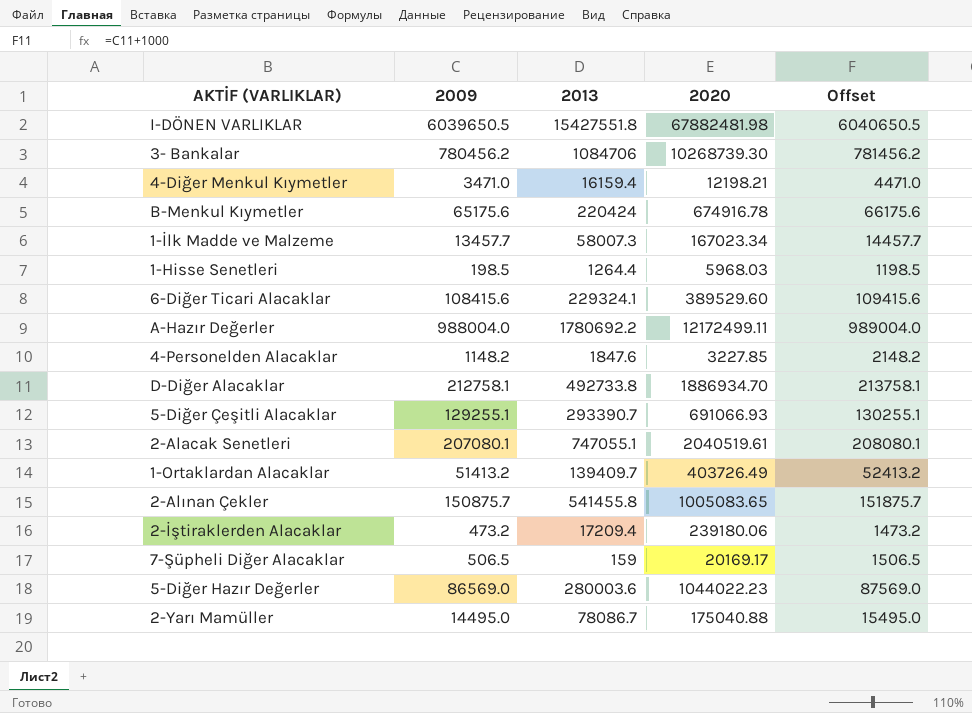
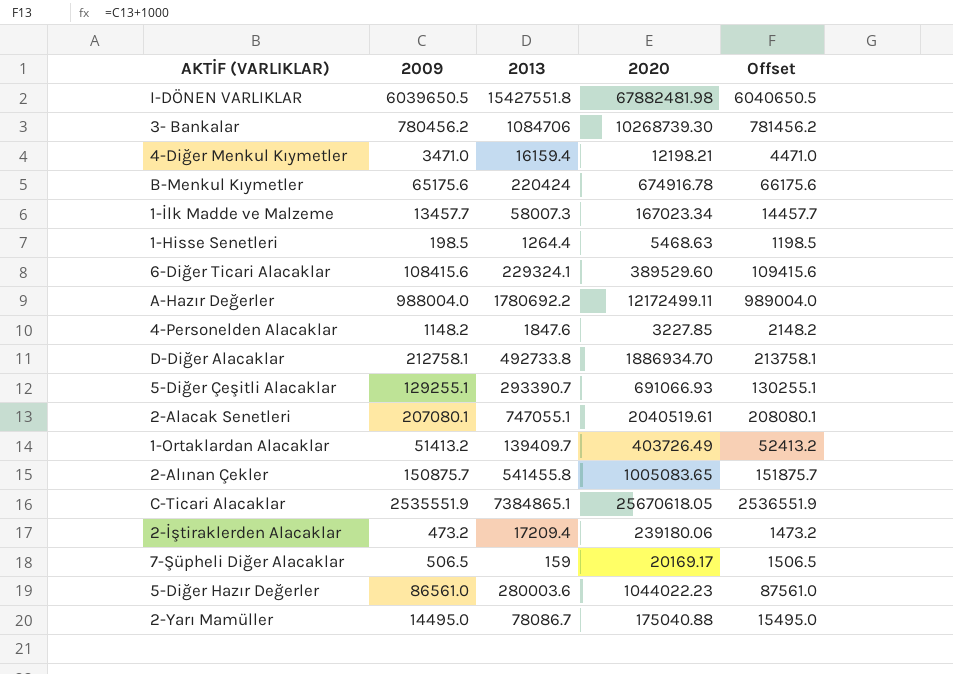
1-Hisse Senetleri | 2020: 5968.03 -> 5468.63
row C-Ticari Alacaklar: none -> 2535551.9 | 7384865.1 | 25670618.05 | 2536551.9
5-Diğer Hazır Değerler | 2009: 86569.0 -> 86561.0
5-Diğer Hazır Değerler | Offset: 87569.0 -> 87561.0

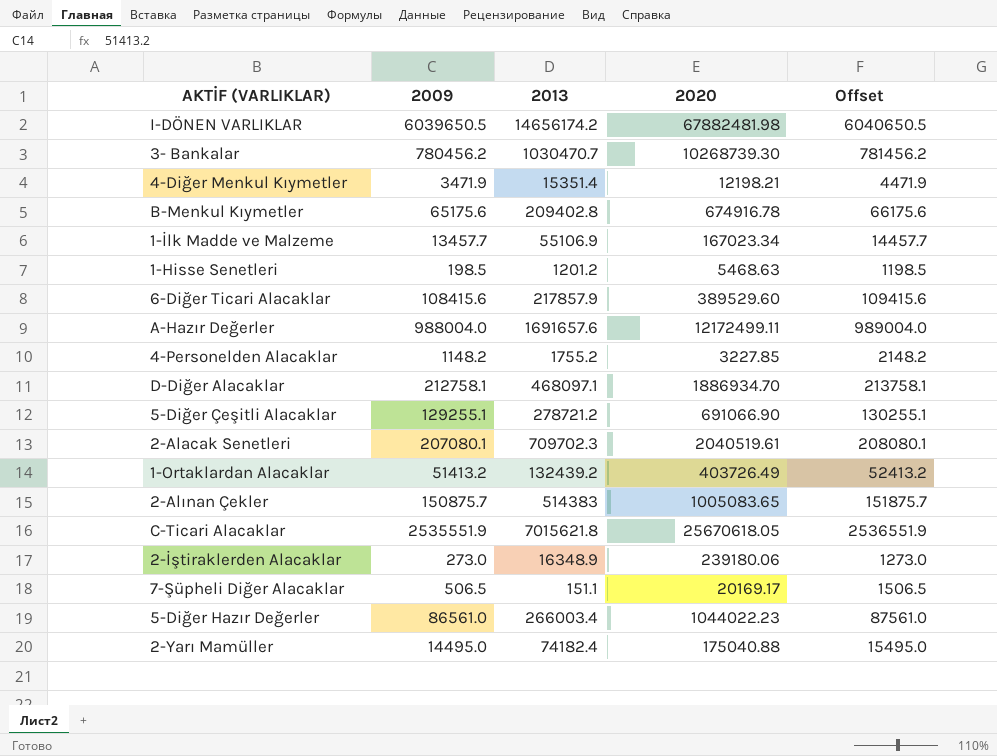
I-DÖNEN VARLIKLAR | 2013: 15427551.8 -> 14656174.2
3- Bankalar | 2013: 1084706 -> 1030470.7
4-Diğer Menkul Kıymetler | 2009: 3471.0 -> 3471.9
4-Diğer Menkul Kıymetler | 2013: 16159.4 -> 15351.4
4-Diğer Menkul Kıymetler | Offset: 4471.0 -> 4471.9
B-Menkul Kıymetler | 2013: 220424 -> 209402.8
1-İlk Madde ve Malzeme | 2013: 58007.3 -> 55106.9
1-Hisse Senetleri | 2013: 1264.4 -> 1201.2
6-Diğer Ticari Alacaklar | 2013: 229324.1 -> 217857.9
A-Hazır Değerler | 2013: 1780692.2 -> 1691657.6
4-Personelden Alacaklar | 2013: 1847.6 -> 1755.2
D-Diğer Alacaklar | 2013: 492733.8 -> 468097.1
5-Diğer Çeşitli Alacaklar | 2013: 293390.7 -> 278721.2
5-Diğer Çeşitli Alacaklar | 2020: 691066.93 -> 691066.90
2-Alacak Senetleri | 2013: 747055.1 -> 709702.3
1-Ortaklardan Alacaklar | 2013: 139409.7 -> 132439.2
2-Alınan Çekler | 2013: 541455.8 -> 514383
C-Ticari Alacaklar | 2013: 7384865.1 -> 7015621.8
2-İştiraklerden Alacaklar | 2009: 473.2 -> 273.0
2-İştiraklerden Alacaklar | 2013: 17209.4 -> 16348.9
2-İştiraklerden Alacaklar | Offset: 1473.2 -> 1273.0
7-Şüpheli Diğer Alacaklar | 2013: 159 -> 151.1
5-Diğer Hazır Değerler | 2013: 280003.6 -> 266003.4
2-Yarı Mamüller | 2013: 78086.7 -> 74182.4

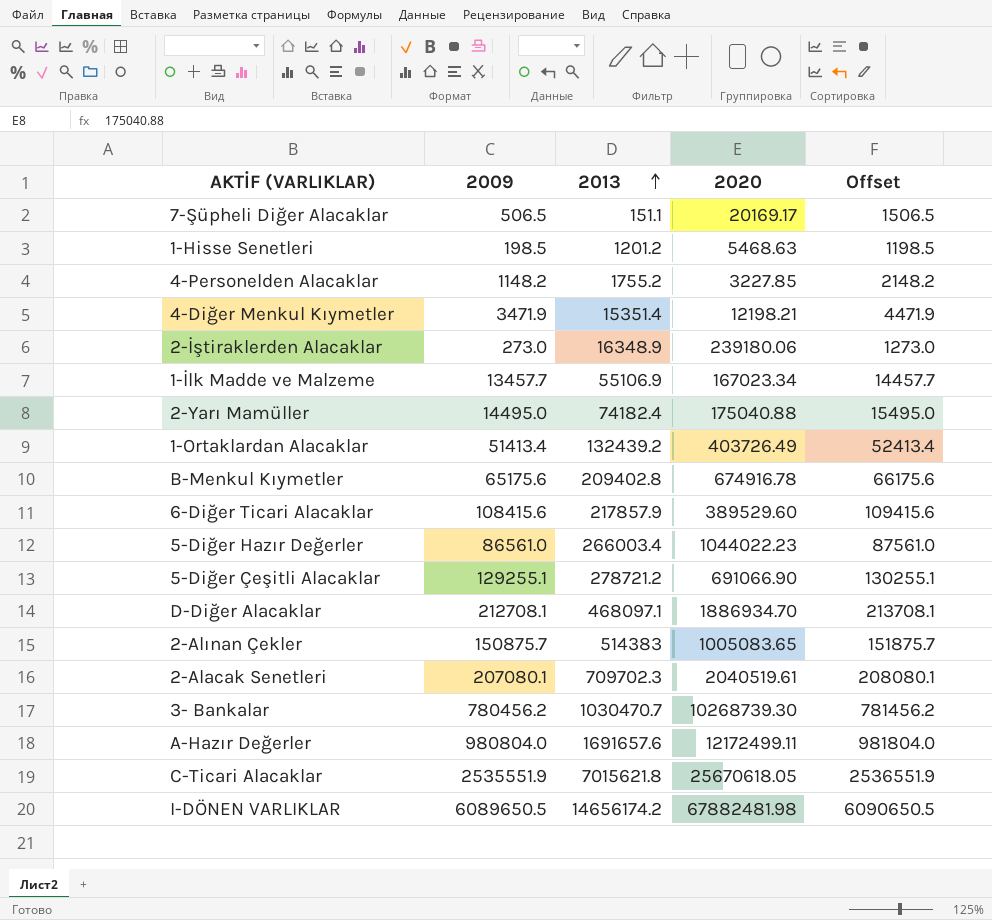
row order: none -> 2013 ascending
1-Ortaklardan Alacaklar | 2009: 51413.2 -> 51413.4
1-Ortaklardan Alacaklar | Offset: 52413.2 -> 52413.4
D-Diğer Alacaklar | 2009: 212758.1 -> 212708.1
D-Diğer Alacaklar | Offset: 213758.1 -> 213708.1
A-Hazır Değerler | 2009: 988004.0 -> 980804.0
A-Hazır Değerler | Offset: 989004.0 -> 981804.0
I-DÖNEN VARLIKLAR | 2009: 6039650.5 -> 6089650.5
I-DÖNEN VARLIKLAR | Offset: 6040650.5 -> 6090650.5

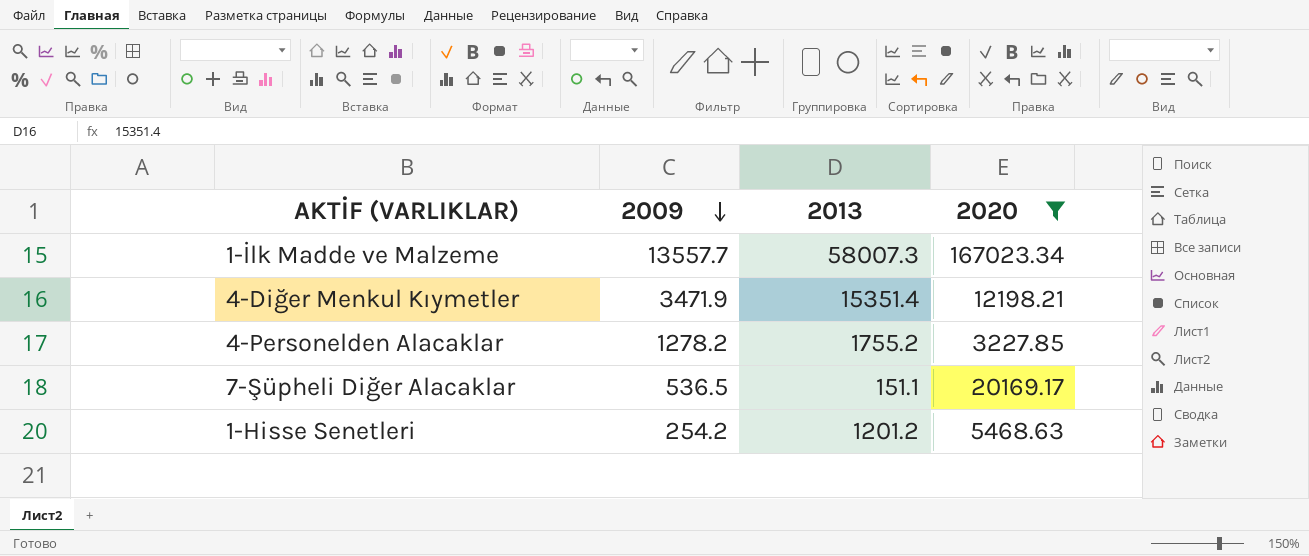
filter: none -> 2020 <= 167023.34
row order: 2013 ascending -> 2009 descending
column Offset | formula: [2009] + 1000 -> none
1-İlk Madde ve Malzeme | 2009: 13457.7 -> 13557.7
1-İlk Madde ve Malzeme | 2013: 55106.9 -> 58007.3
4-Personelden Alacaklar | 2009: 1148.2 -> 1278.2
7-Şüpheli Diğer Alacaklar | 2009: 506.5 -> 536.5
1-Hisse Senetleri | 2009: 198.5 -> 254.2

